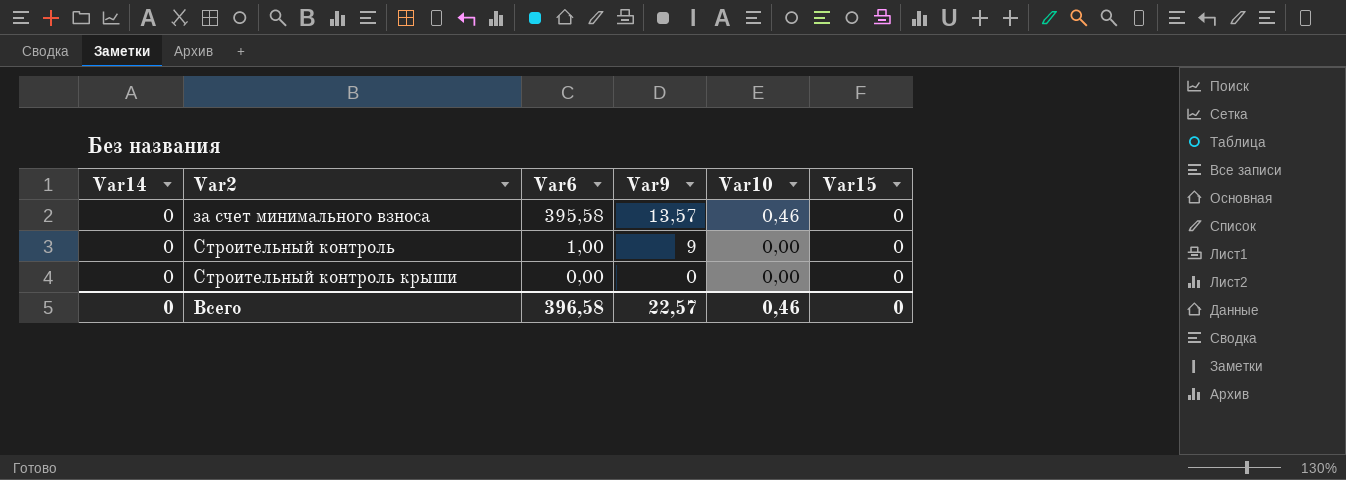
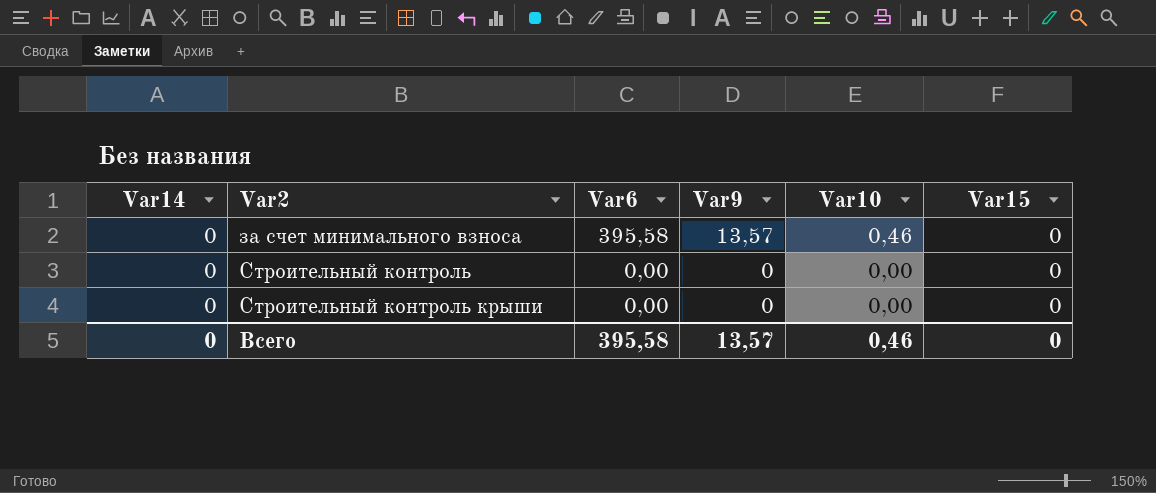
Строительный контроль | Var6: 1,00 -> 0,00
Строительный контроль | Var9: 9 -> 0
Всего | Var6: 396,58 -> 395,58
Всего | Var9: 22,57 -> 13,57

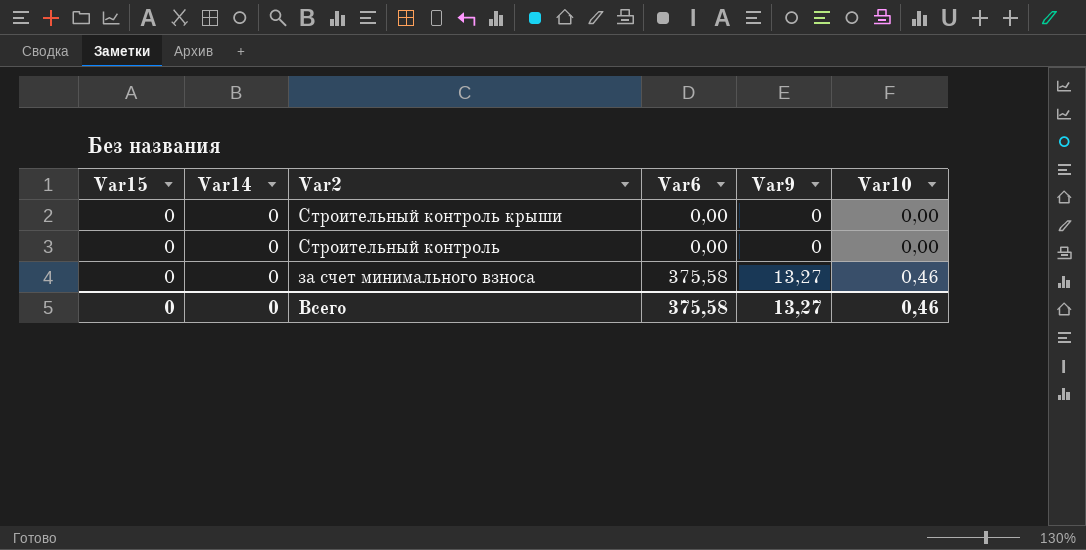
row order: Var2 ascending -> Var2 descending
column Var15 | position: 6 -> 1
за счет минимального взноса | Var6: 395,58 -> 375,58
за счет минимального взноса | Var9: 13,57 -> 13,27
Всего | Var6: 395,58 -> 375,58
Всего | Var9: 13,57 -> 13,27

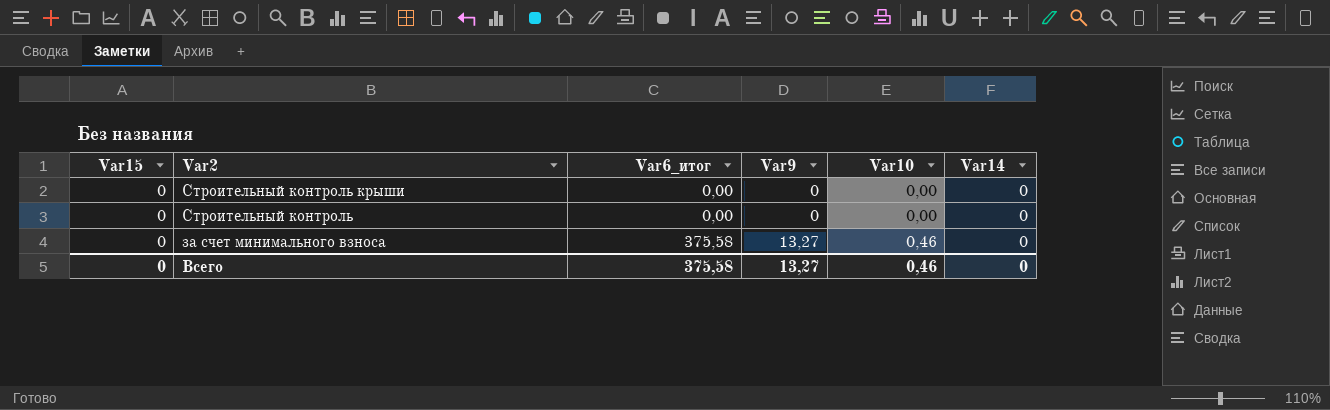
column name: Var6 -> Var6_итог
column Var14 | position: 2 -> 6

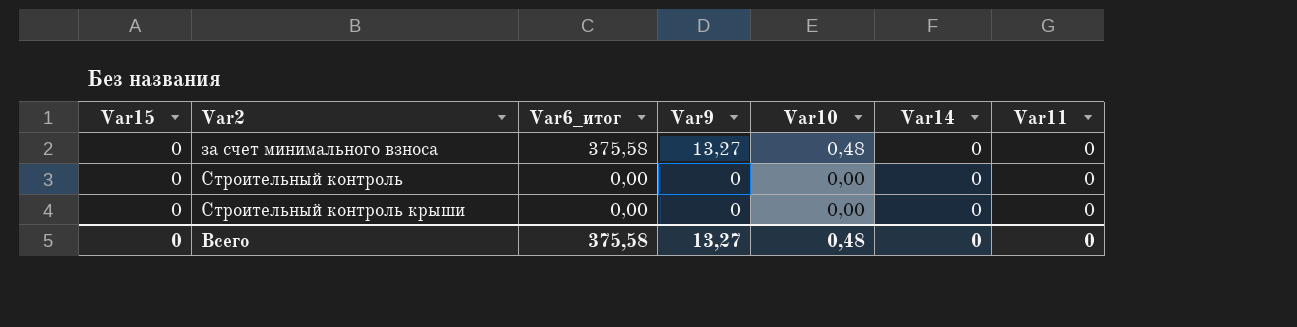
row order: Var2 descending -> Var2 ascending
column Var11 | position: none -> 7
за счет минимального взноса | Var10: 0,46 -> 0,48
Всего | Var10: 0,46 -> 0,48

